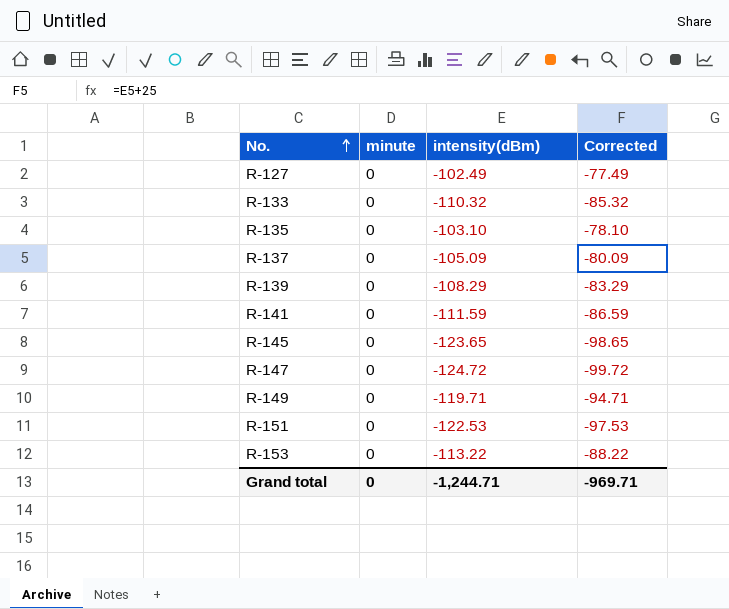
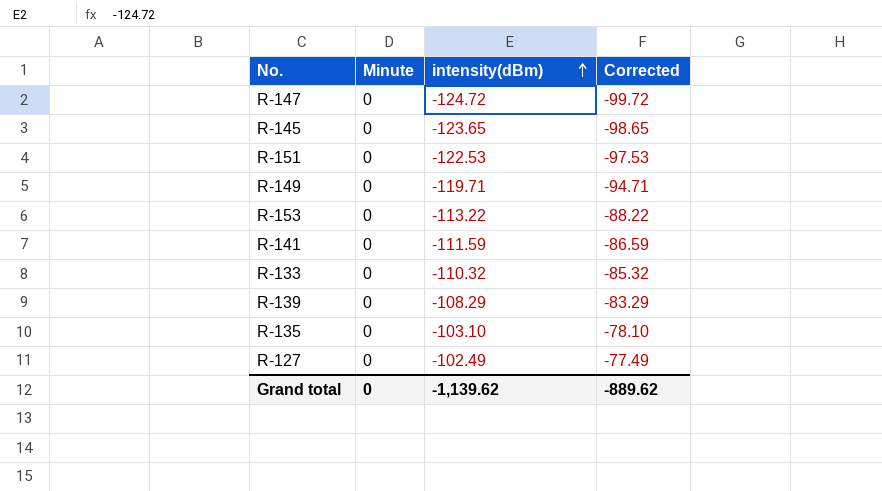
row order: No. ascending -> intensity(dBm) ascending
column name: minute -> Minute
row R-137: 0 | -105.09 | -80.09 -> none
Grand total | intensity(dBm): -1,244.71 -> -1,139.62
Grand total | Corrected: -969.71 -> -889.62

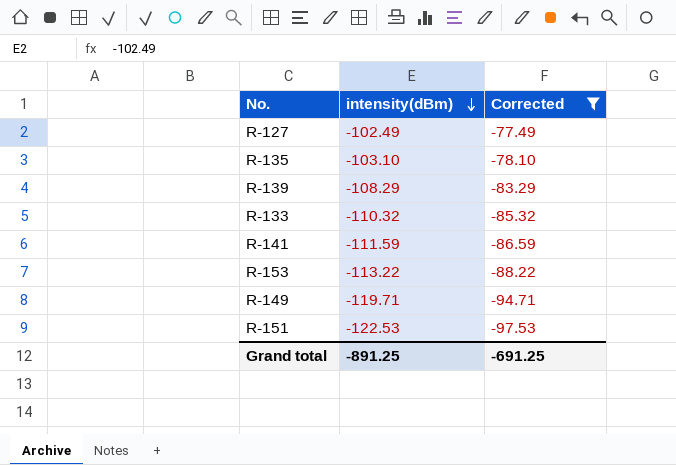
filter: none -> Corrected >= -97.53
row order: intensity(dBm) ascending -> intensity(dBm) descending
column Minute | position: 2 -> none
Grand total | intensity(dBm): -1,139.62 -> -891.25
Grand total | Corrected: -889.62 -> -691.25

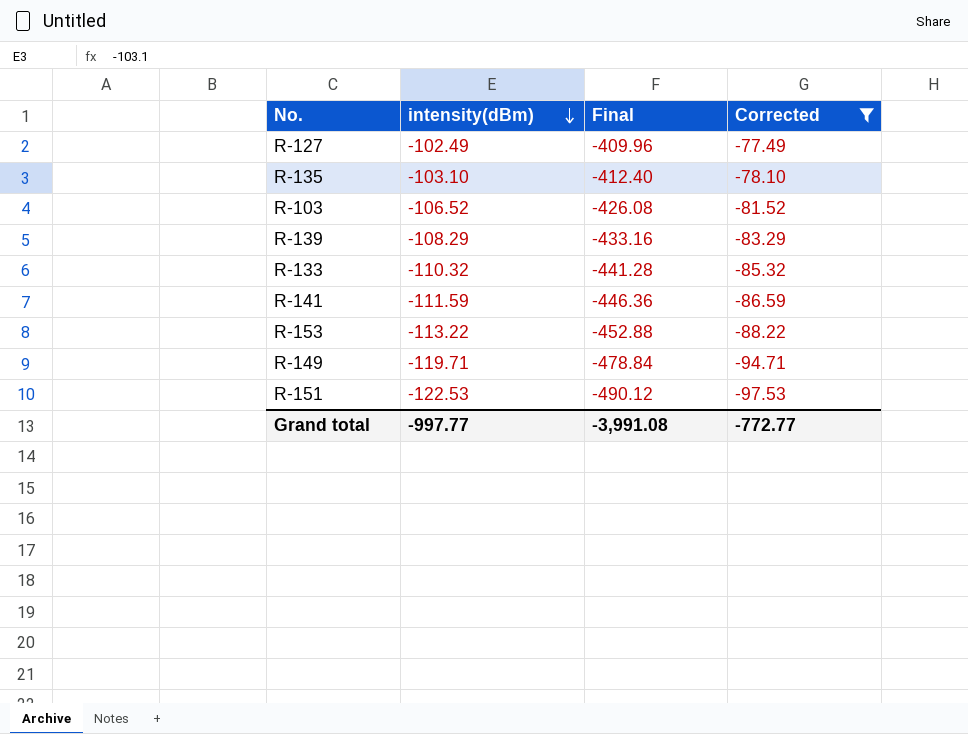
column Final | formula: none -> [intensity(dBm)] * 4
row R-103: none -> -106.52 | -426.08 | -81.52
Grand total | intensity(dBm): -891.25 -> -997.77
Grand total | Corrected: -691.25 -> -772.77

